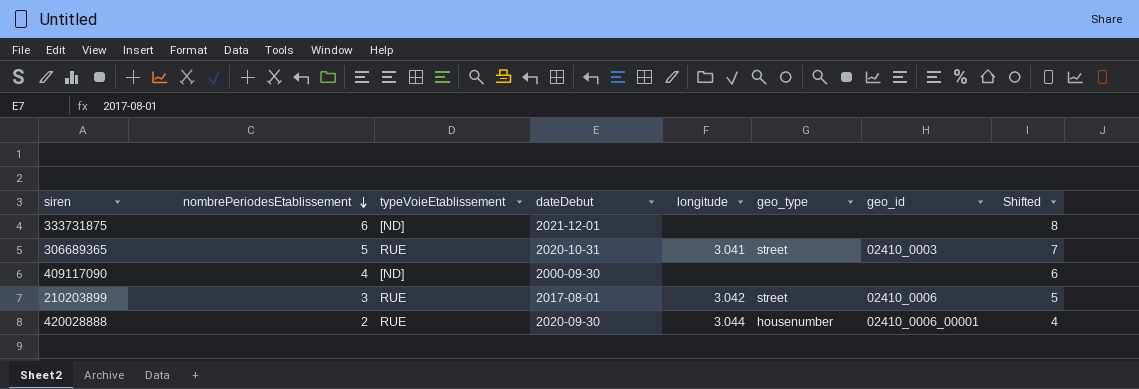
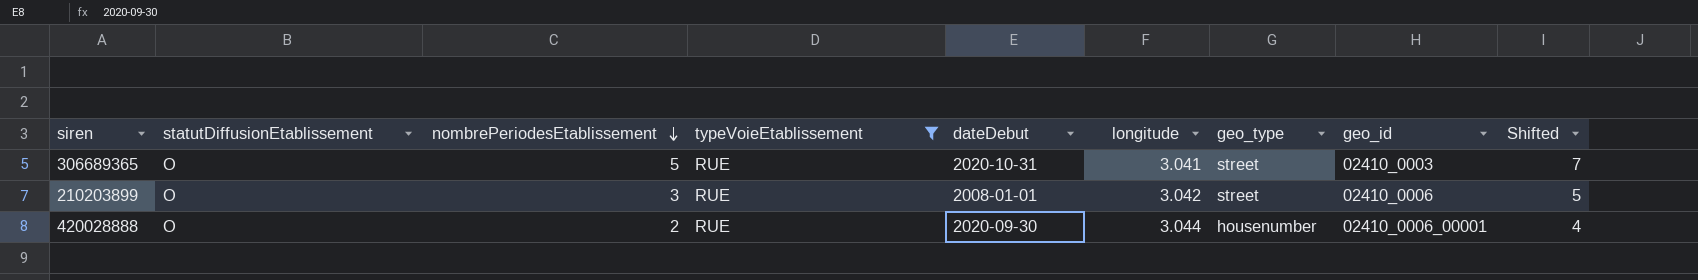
filter: none -> typeVoieEtablissement = RUE
column statutDiffusionEtablissement | position: none -> 2
210203899 | dateDebut: 2017-08-01 -> 2008-01-01

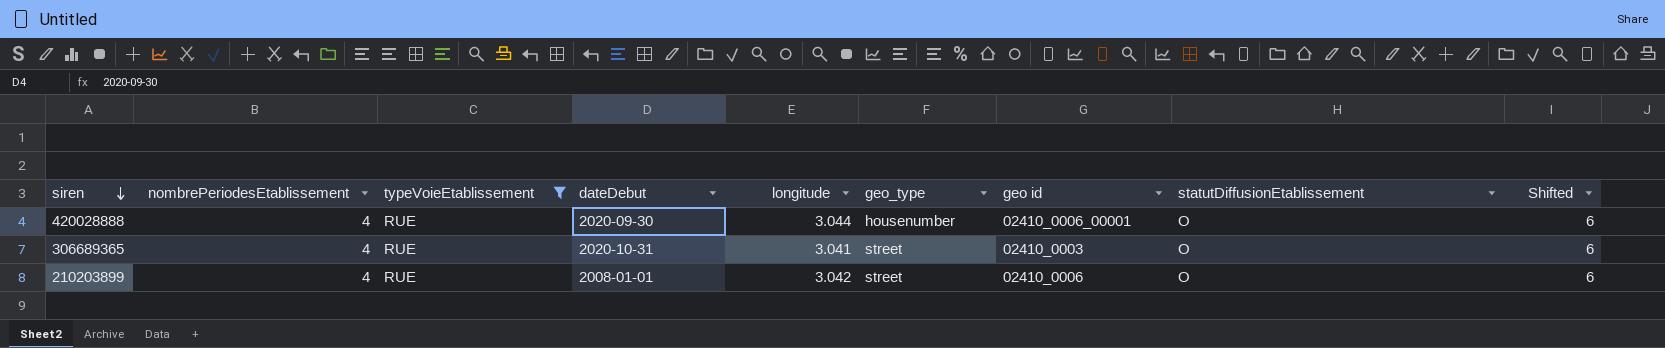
row order: nombrePeriodesEtablissement descending -> siren descending
column name: geo_id -> geo id
column statutDiffusionEtablissement | position: 2 -> 8
420028888 | nombrePeriodesEtablissement: 2 -> 4
420028888 | Shifted: 4 -> 6
306689365 | nombrePeriodesEtablissement: 5 -> 4
306689365 | Shifted: 7 -> 6
210203899 | nombrePeriodesEtablissement: 3 -> 4
210203899 | Shifted: 5 -> 6

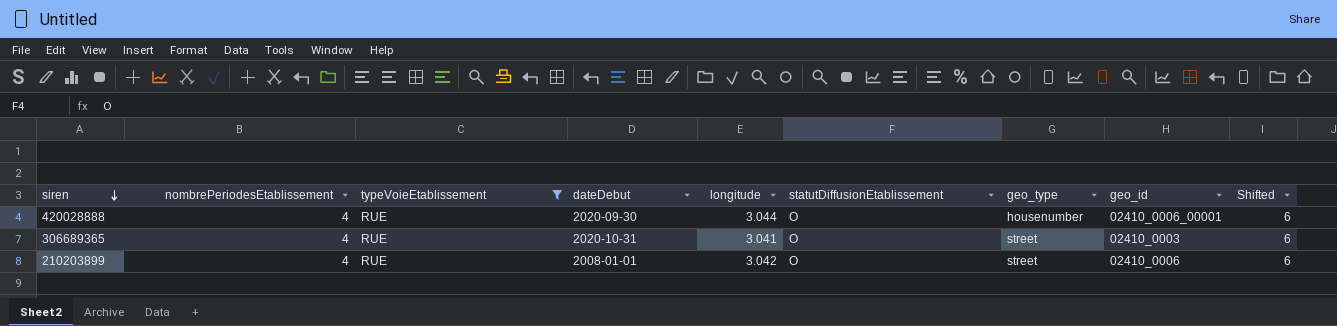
column statutDiffusionEtablissement | position: 8 -> 6
column name: geo id -> geo_id

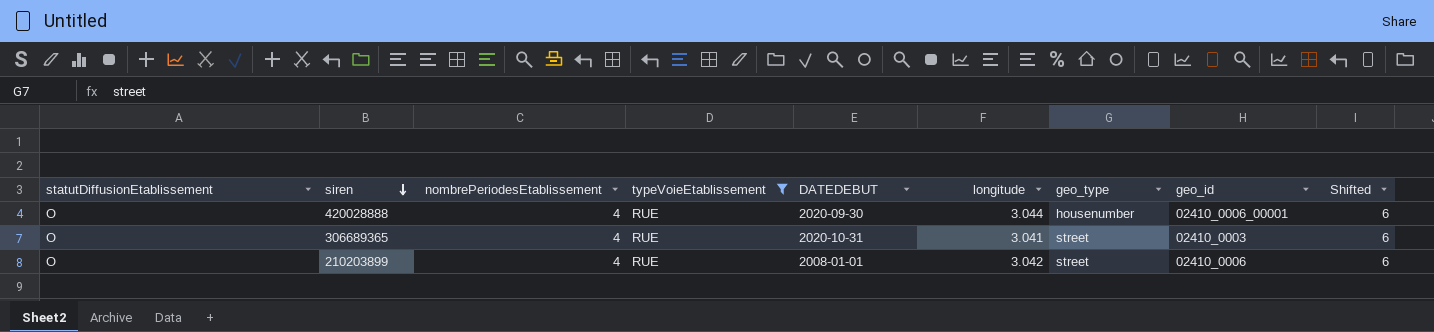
column statutDiffusionEtablissement | position: 6 -> 1
column name: dateDebut -> DATEDEBUT

